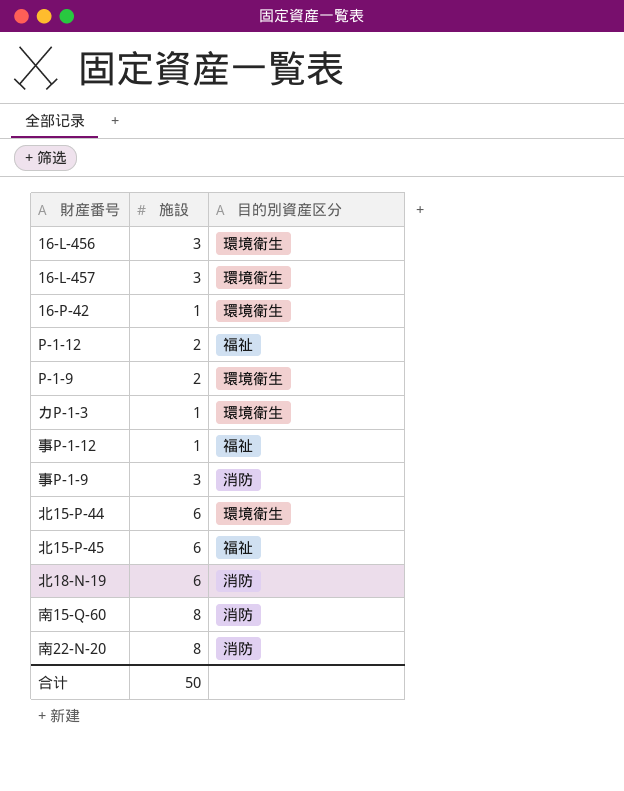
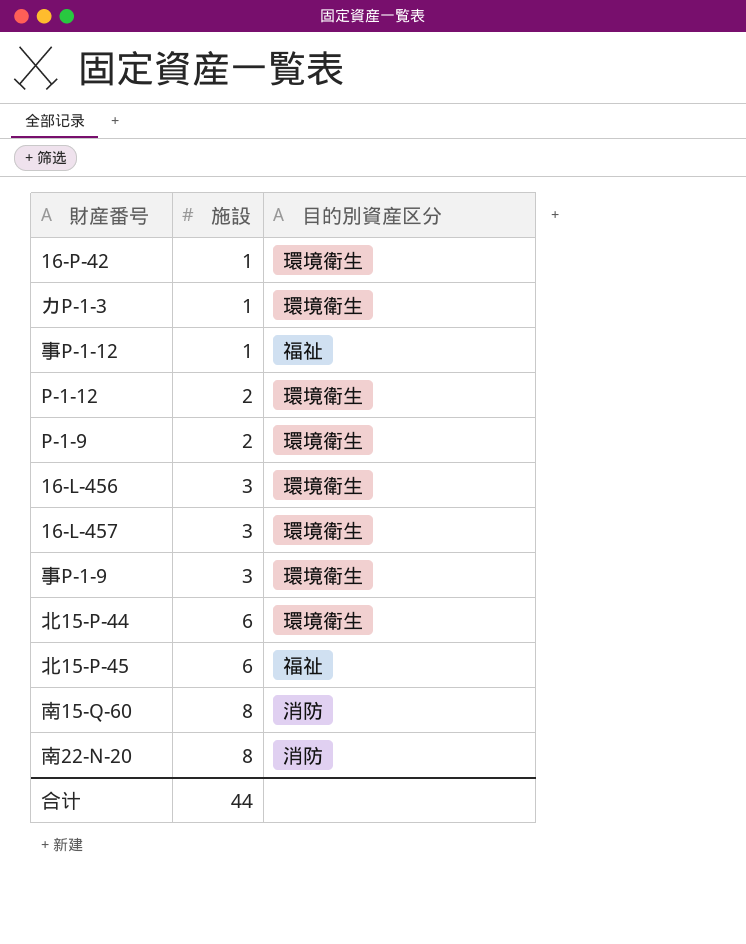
row order: none -> 施設 ascending
row 北18-N-19: 6 | 消防 -> none
P-1-12 | 目的別資産区分: 福祉 -> 環境衛生
事P-1-9 | 目的別資産区分: 消防 -> 環境衛生
合计 | 施設: 50 -> 44

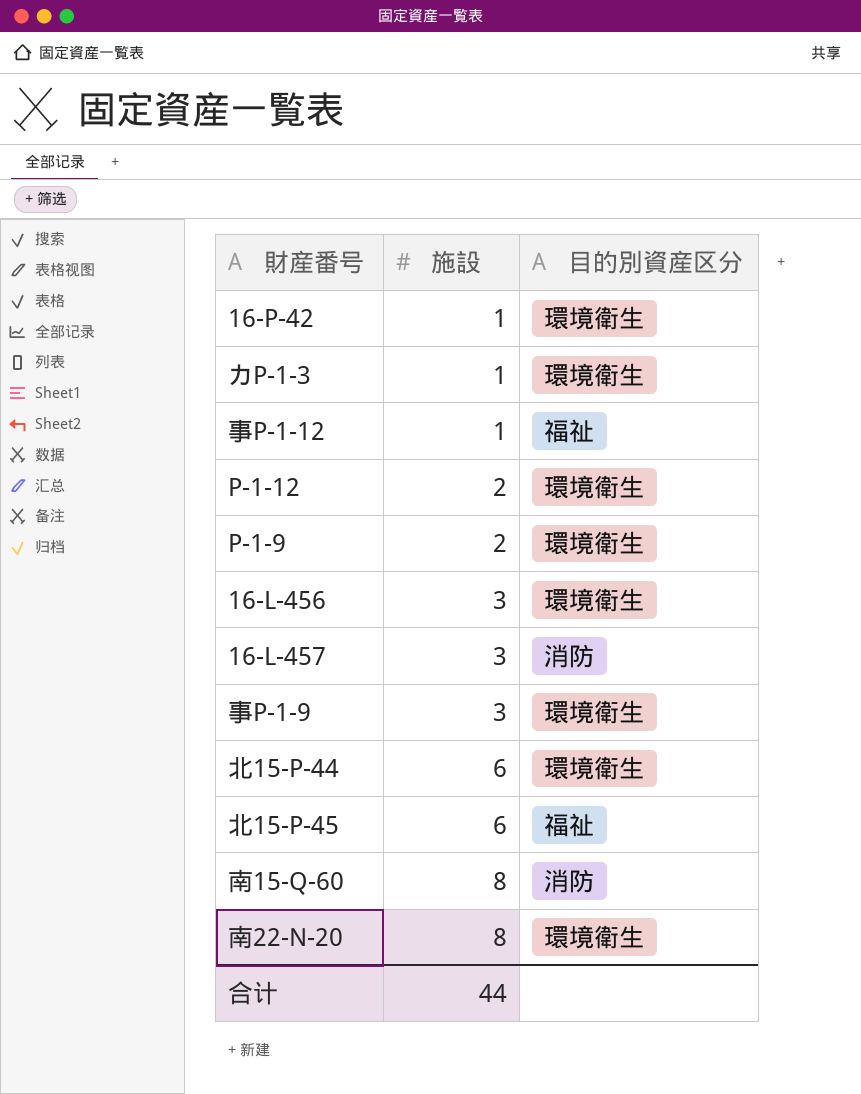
16-L-457 | 目的別資産区分: 環境衛生 -> 消防
南22-N-20 | 目的別資産区分: 消防 -> 環境衛生

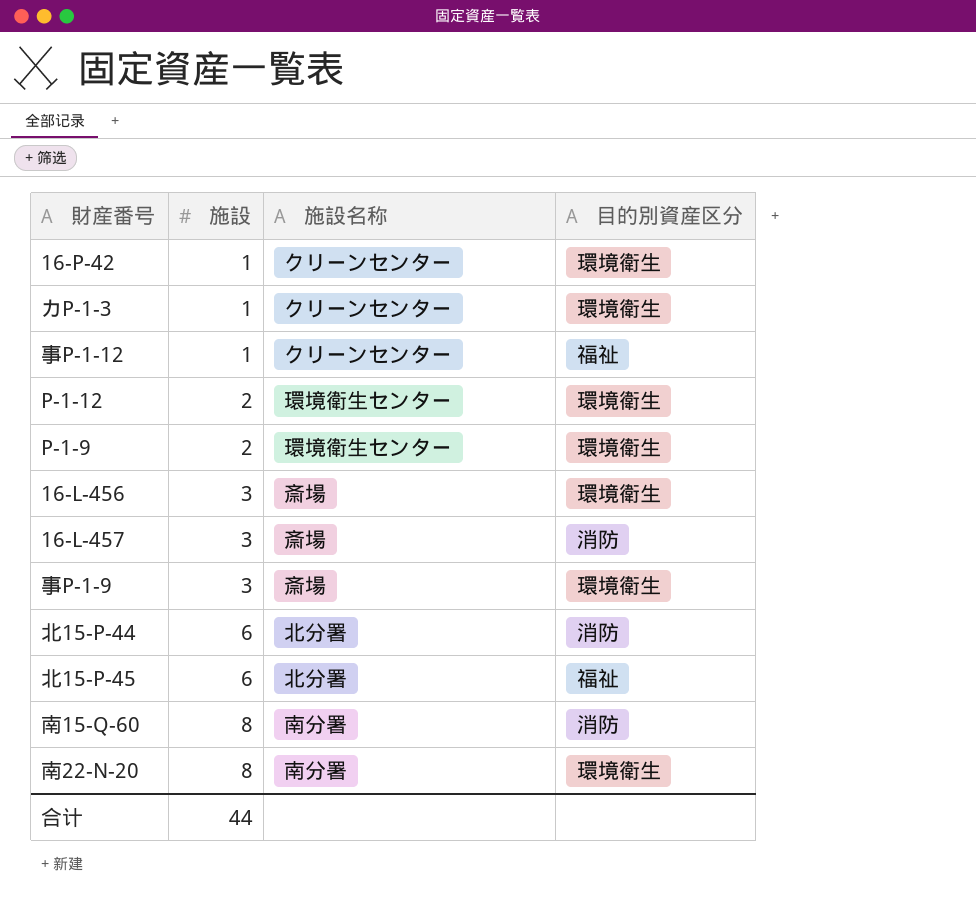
column 施設名称 | position: none -> 3
北15-P-44 | 目的別資産区分: 環境衛生 -> 消防

